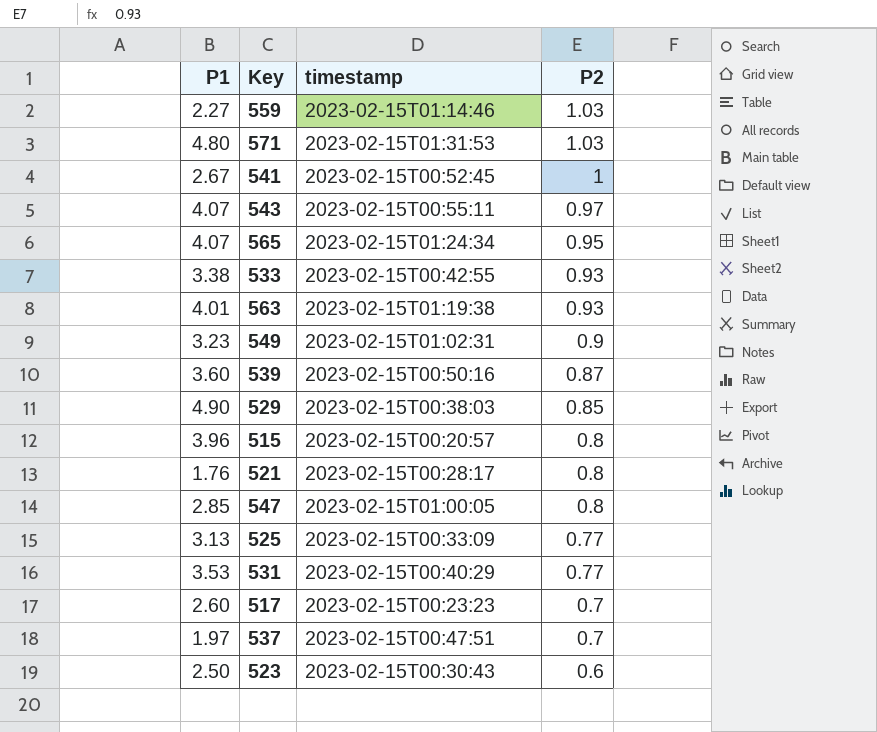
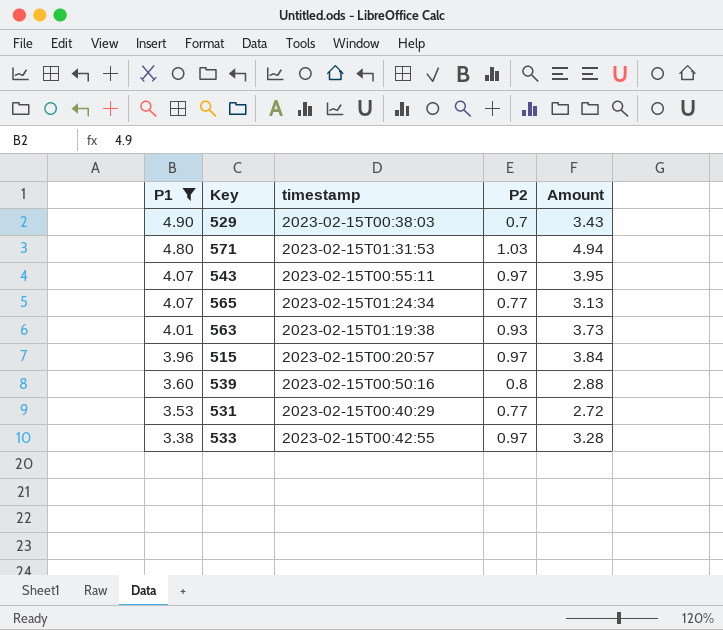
filter: none -> P1 >= 3.38
row order: P2 descending -> P1 descending
column Amount | formula: none -> [P1] * [P2]
529 | P2: 0.85 -> 0.7
565 | P2: 0.95 -> 0.77
515 | P2: 0.8 -> 0.97
539 | P2: 0.87 -> 0.8
533 | P2: 0.93 -> 0.97

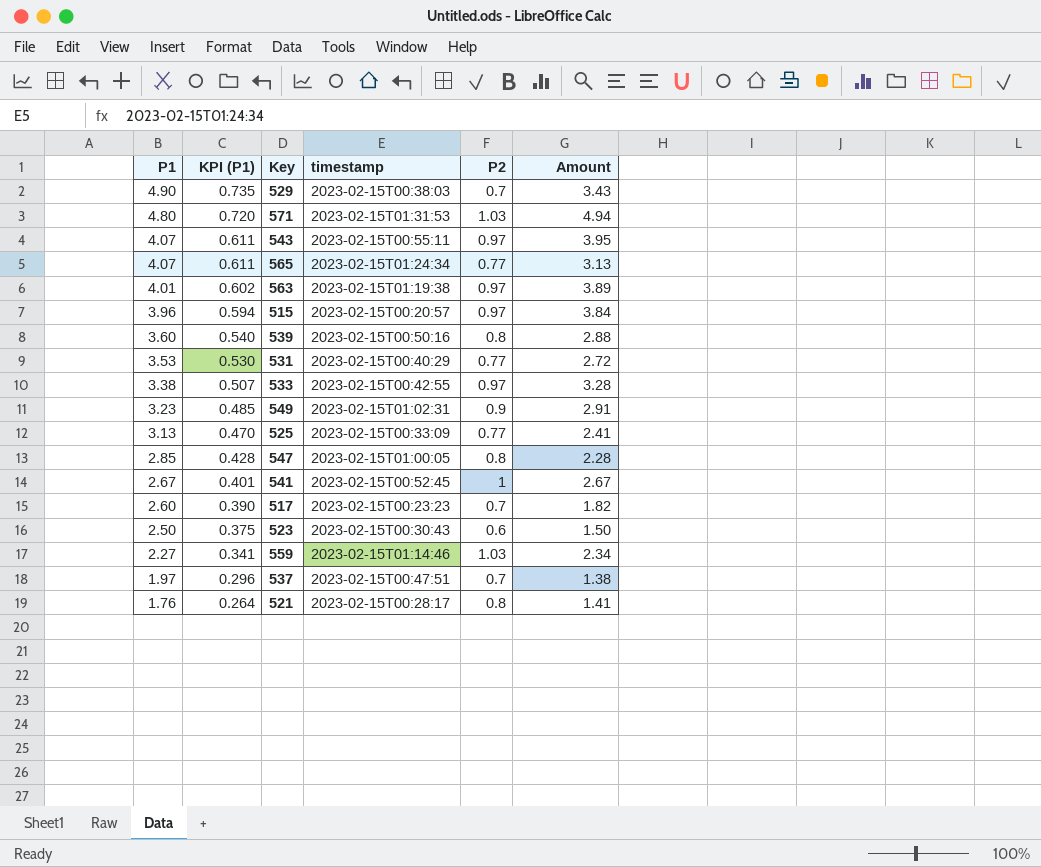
filter: P1 >= 3.38 -> none
column KPI (P1) | formula: none -> [P1] * 0.15
563 | P2: 0.93 -> 0.97
563 | Amount: 3.73 -> 3.89

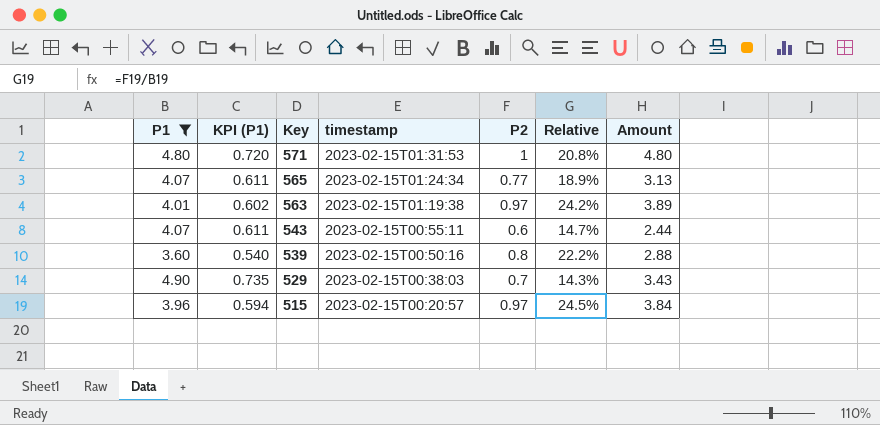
filter: none -> P1 >= 3.60
row order: P1 descending -> Key descending
column Relative | formula: none -> [P2] / [P1]
571 | P2: 1.03 -> 1
571 | Amount: 4.94 -> 4.80
543 | P2: 0.97 -> 0.6
543 | Amount: 3.95 -> 2.44

